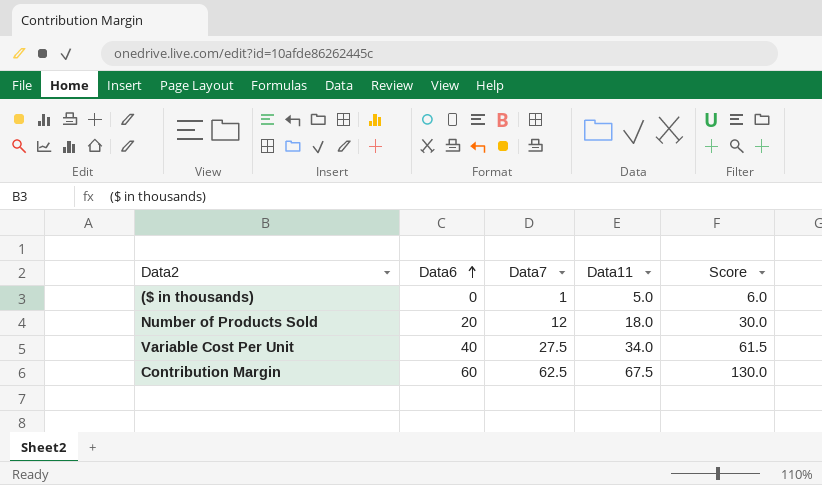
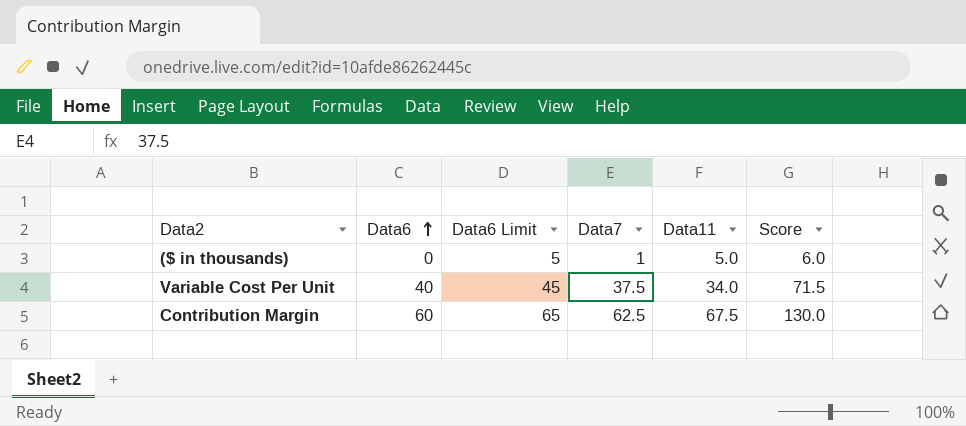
column Data6 Limit | formula: none -> [Data6] + 5
row Number of Products Sold: 20 | 12 | 18.0 | 30.0 -> none
Variable Cost Per Unit | Data7: 27.5 -> 37.5
Variable Cost Per Unit | Score: 61.5 -> 71.5

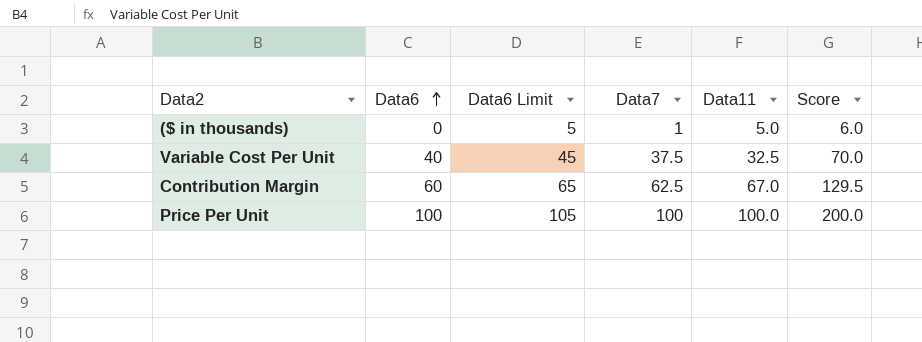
Variable Cost Per Unit | Data11: 34.0 -> 32.5
Variable Cost Per Unit | Score: 71.5 -> 70.0
Contribution Margin | Data11: 67.5 -> 67.0
Contribution Margin | Score: 130.0 -> 129.5
row Price Per Unit: none -> 100 | 105 | 100 | 100.0 | 200.0

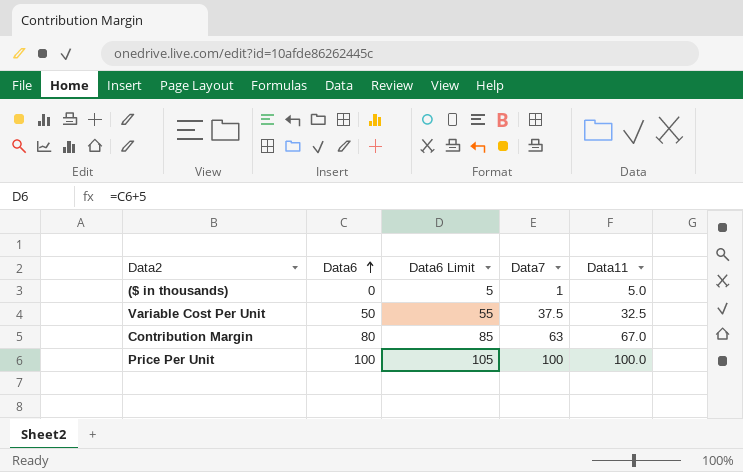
column Score | formula: [Data7] + [Data11] -> none
Variable Cost Per Unit | Data6: 40 -> 50
Variable Cost Per Unit | Data6 Limit: 45 -> 55
Contribution Margin | Data6: 60 -> 80
Contribution Margin | Data6 Limit: 65 -> 85
Contribution Margin | Data7: 62.5 -> 63

